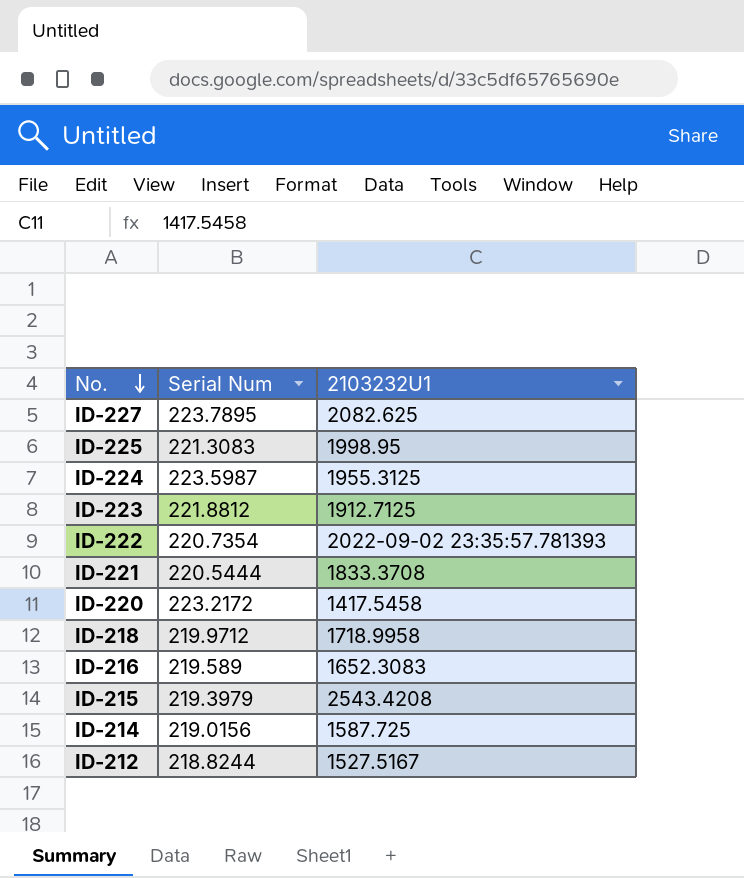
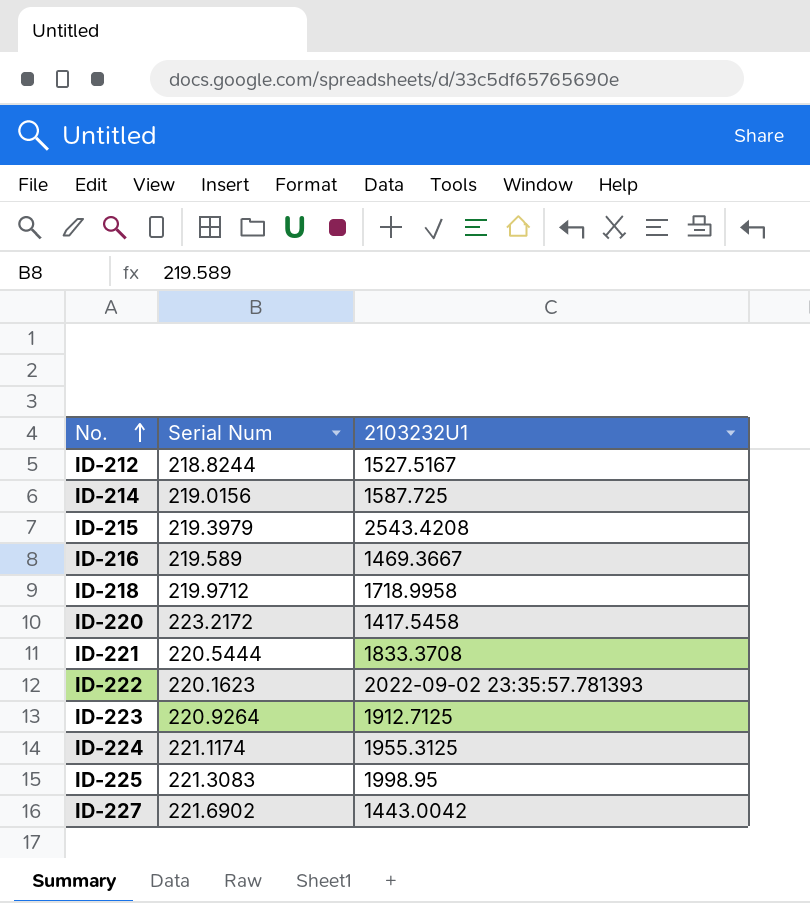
row order: No. descending -> No. ascending
ID-216 | 2103232U1: 1652.3083 -> 1469.3667
ID-222 | Serial Num: 220.7354 -> 220.1623
ID-223 | Serial Num: 221.8812 -> 220.9264
ID-224 | Serial Num: 223.5987 -> 221.1174
ID-227 | Serial Num: 223.7895 -> 221.6902
ID-227 | 2103232U1: 2082.625 -> 1443.0042

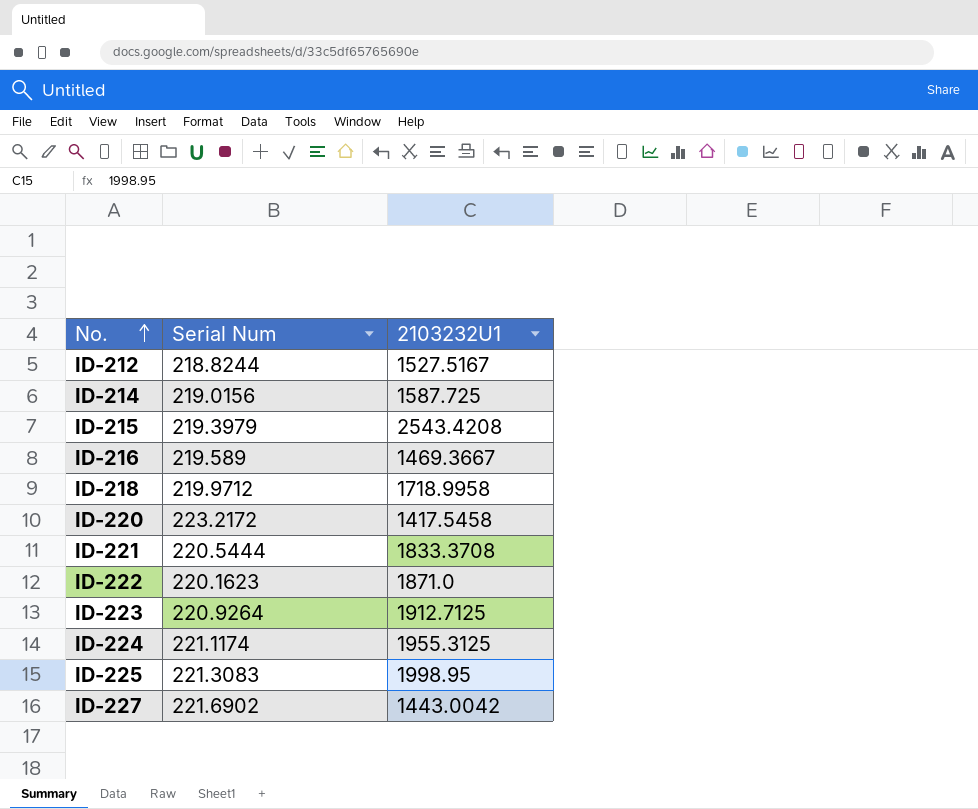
ID-222 | 2103232U1: 2022-09-02 23:35:57.781393 -> 1871.0

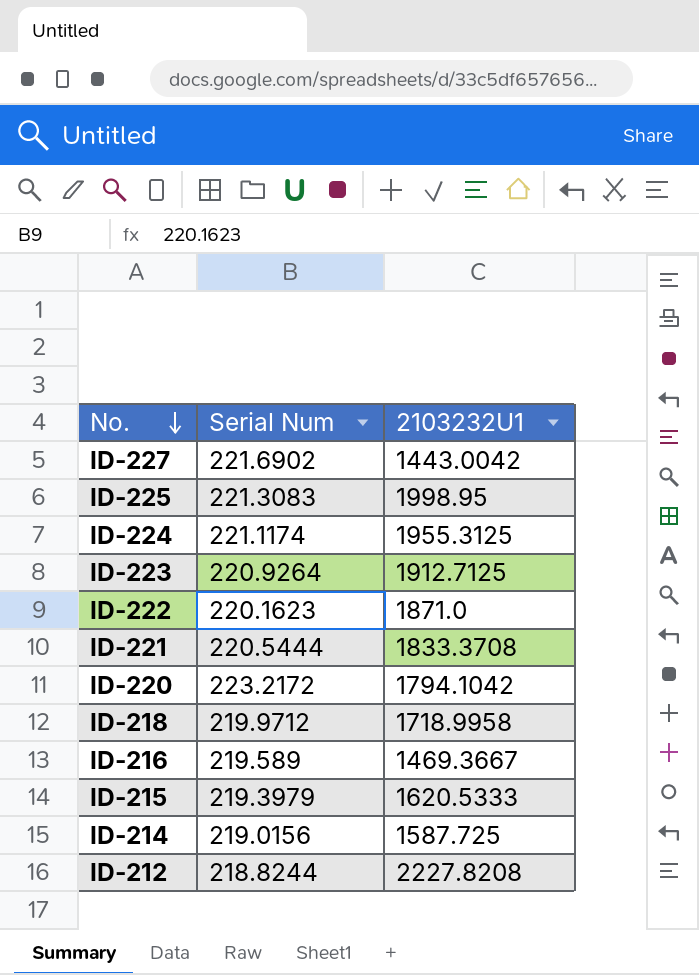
row order: No. ascending -> No. descending
ID-220 | 2103232U1: 1417.5458 -> 1794.1042
ID-215 | 2103232U1: 2543.4208 -> 1620.5333
ID-212 | 2103232U1: 1527.5167 -> 2227.8208

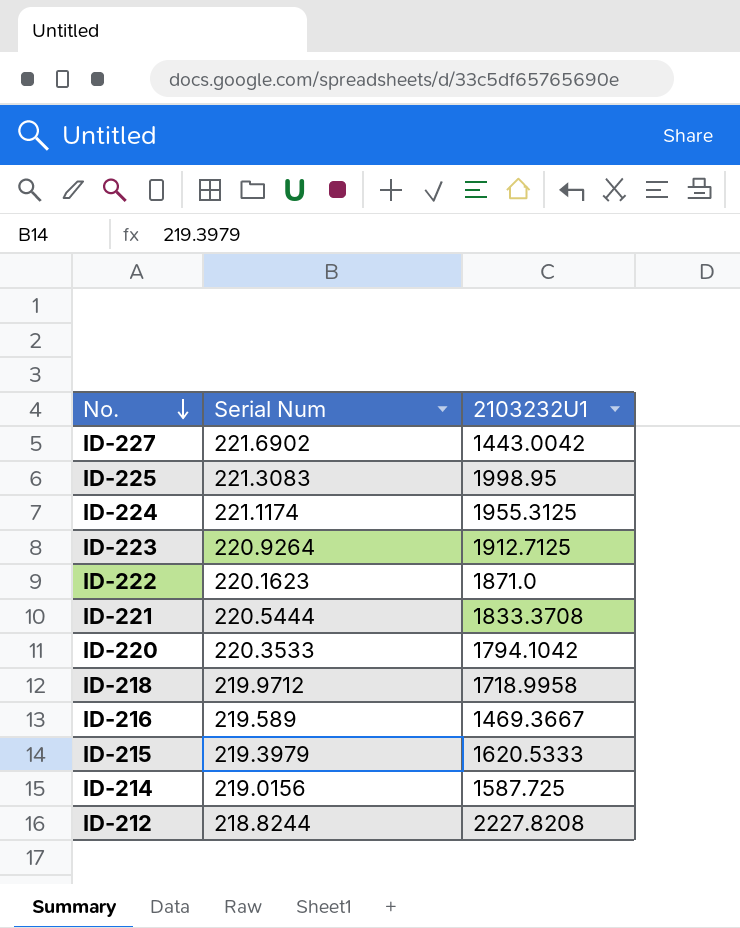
ID-220 | Serial Num: 223.2172 -> 220.3533

